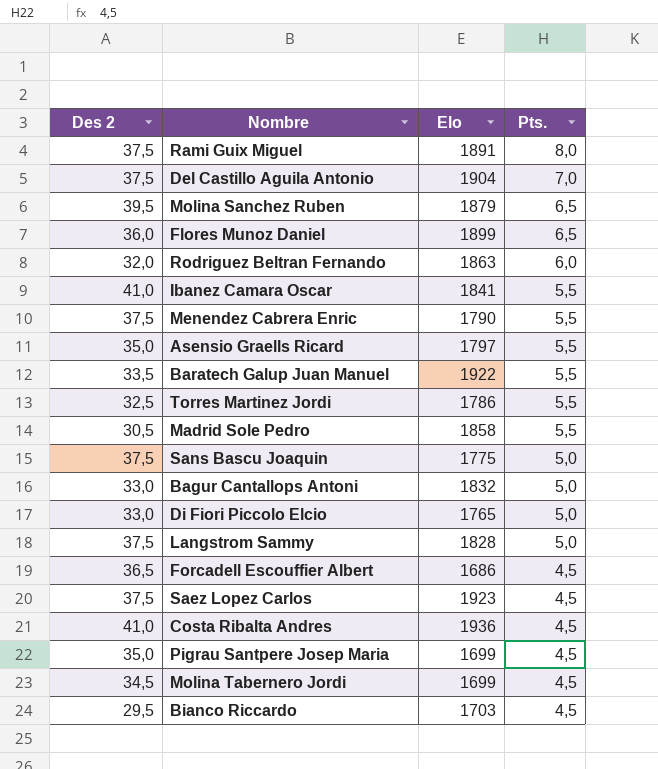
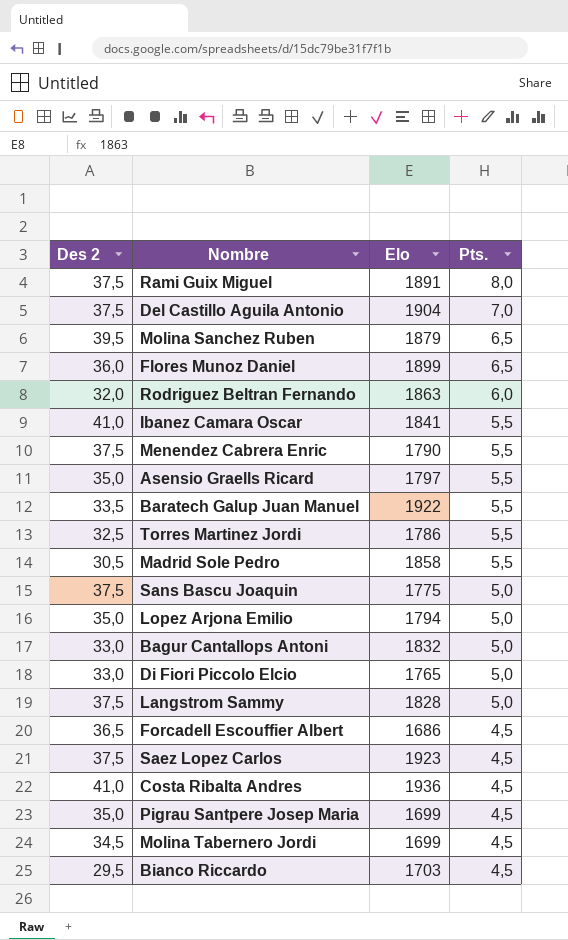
row Lopez Arjona Emilio: none -> 35,0 | 1794 | 5,0

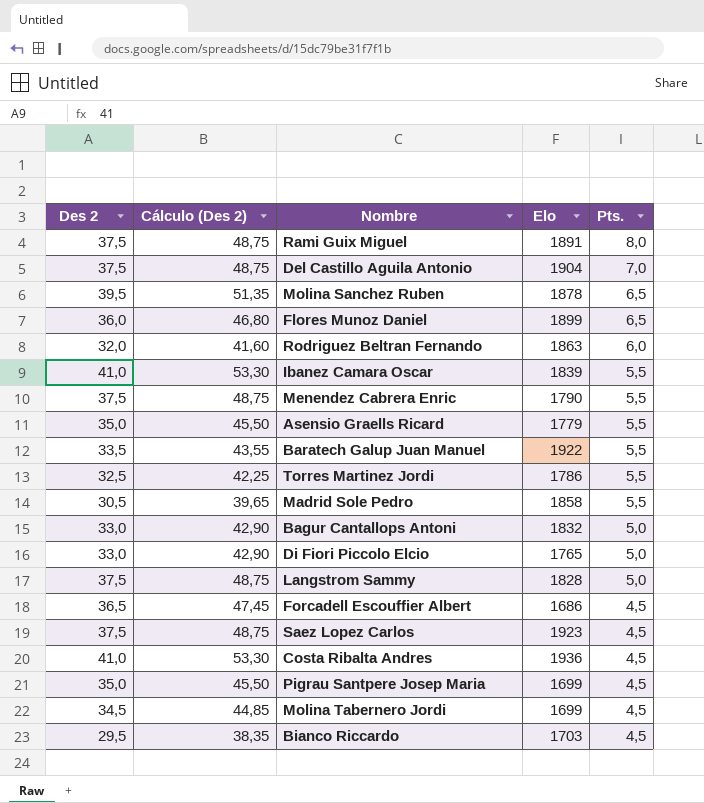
column Cálculo (Des 2) | formula: none -> [Des 2] * 1,3
row Sans Bascu Joaquin: 37,5 | 1775 | 5,0 -> none
row Lopez Arjona Emilio: 35,0 | 1794 | 5,0 -> none
Molina Sanchez Ruben | Elo: 1879 -> 1878
Ibanez Camara Oscar | Elo: 1841 -> 1839
Asensio Graells Ricard | Elo: 1797 -> 1779

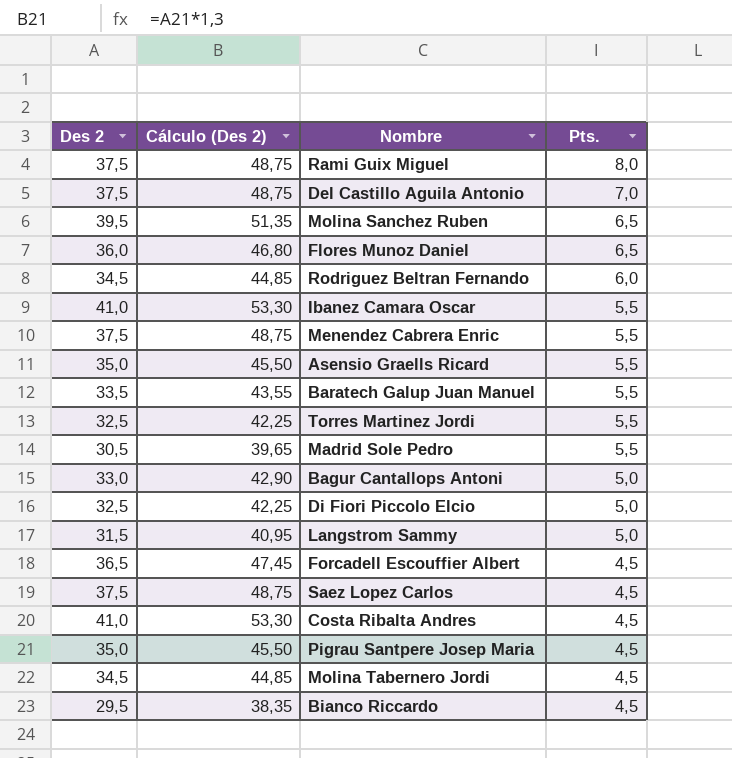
column Elo | position: 4 -> none
Rodriguez Beltran Fernando | Des 2: 32,0 -> 34,5
Rodriguez Beltran Fernando | Cálculo (Des 2): 41,60 -> 44,85
Di Fiori Piccolo Elcio | Des 2: 33,0 -> 32,5
Di Fiori Piccolo Elcio | Cálculo (Des 2): 42,90 -> 42,25
Langstrom Sammy | Des 2: 37,5 -> 31,5
Langstrom Sammy | Cálculo (Des 2): 48,75 -> 40,95

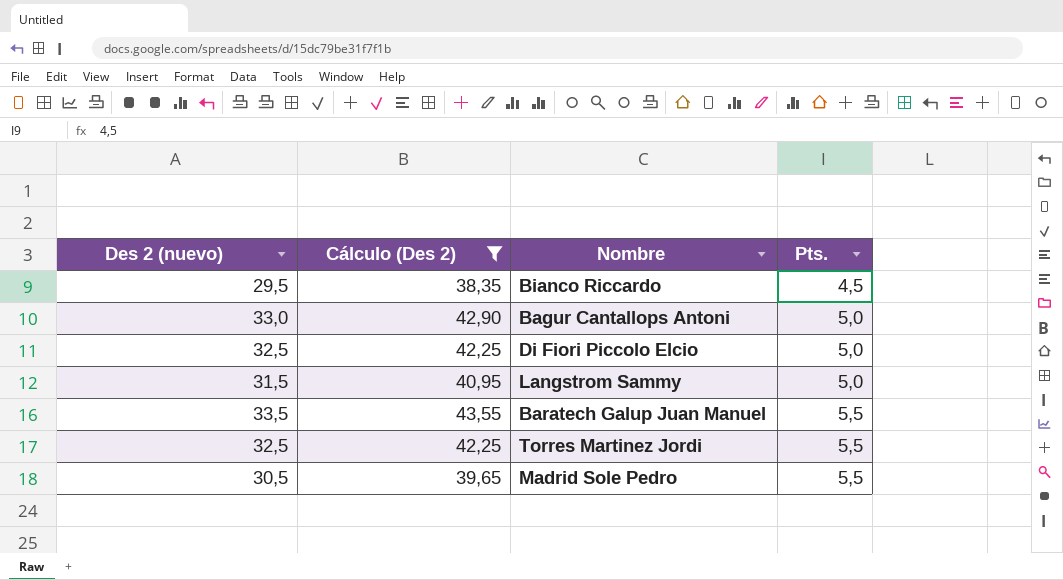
filter: none -> Cálculo (Des 2) <= 43,55
row order: Pts. descending -> Pts. ascending
column name: Des 2 -> Des 2 (nuevo)

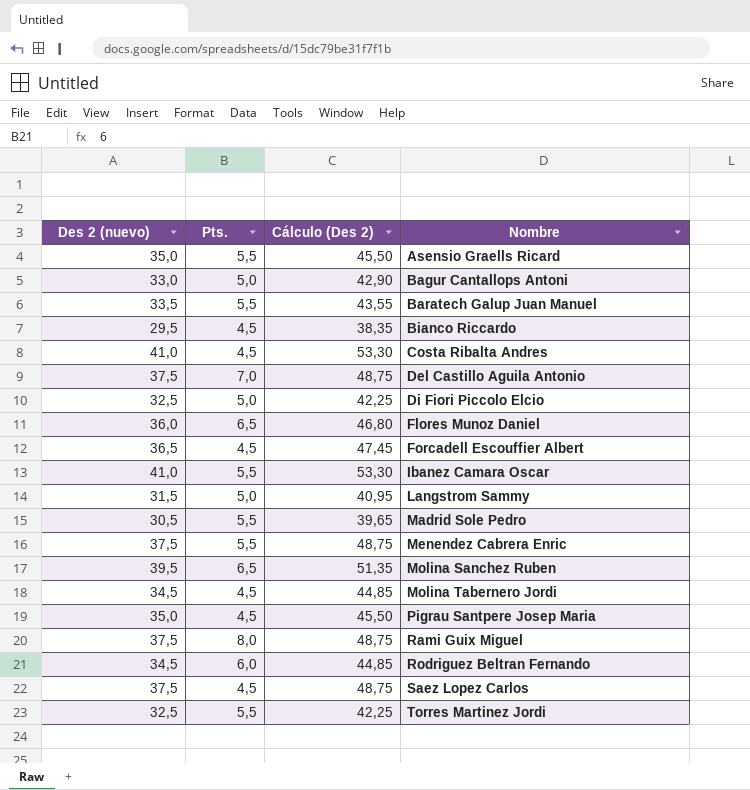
filter: Cálculo (Des 2) <= 43,55 -> none
row order: Pts. ascending -> Nombre ascending
column Pts. | position: 4 -> 2

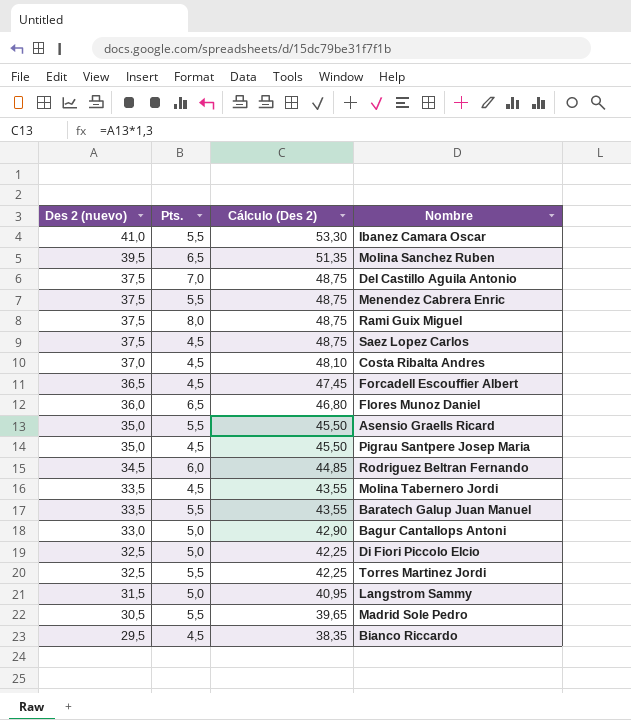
row order: Nombre ascending -> Des 2 (nuevo) descending
Costa Ribalta Andres | Des 2 (nuevo): 41,0 -> 37,0
Costa Ribalta Andres | Cálculo (Des 2): 53,30 -> 48,10
Molina Tabernero Jordi | Des 2 (nuevo): 34,5 -> 33,5
Molina Tabernero Jordi | Cálculo (Des 2): 44,85 -> 43,55

